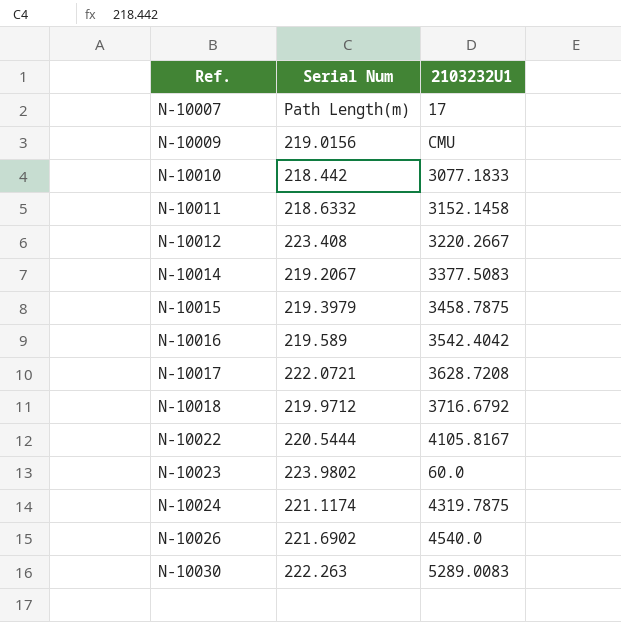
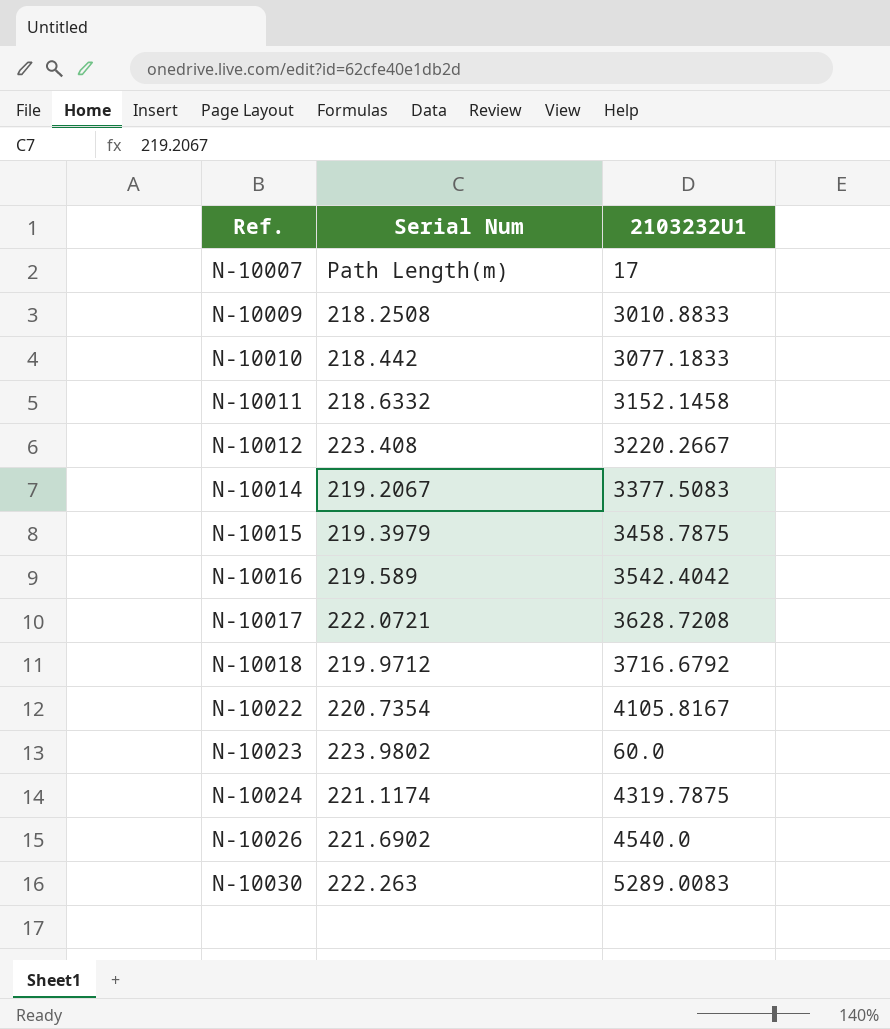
N-10009 | Serial Num: 219.0156 -> 218.2508
N-10009 | 2103232U1: CMU -> 3010.8833
N-10022 | Serial Num: 220.5444 -> 220.7354

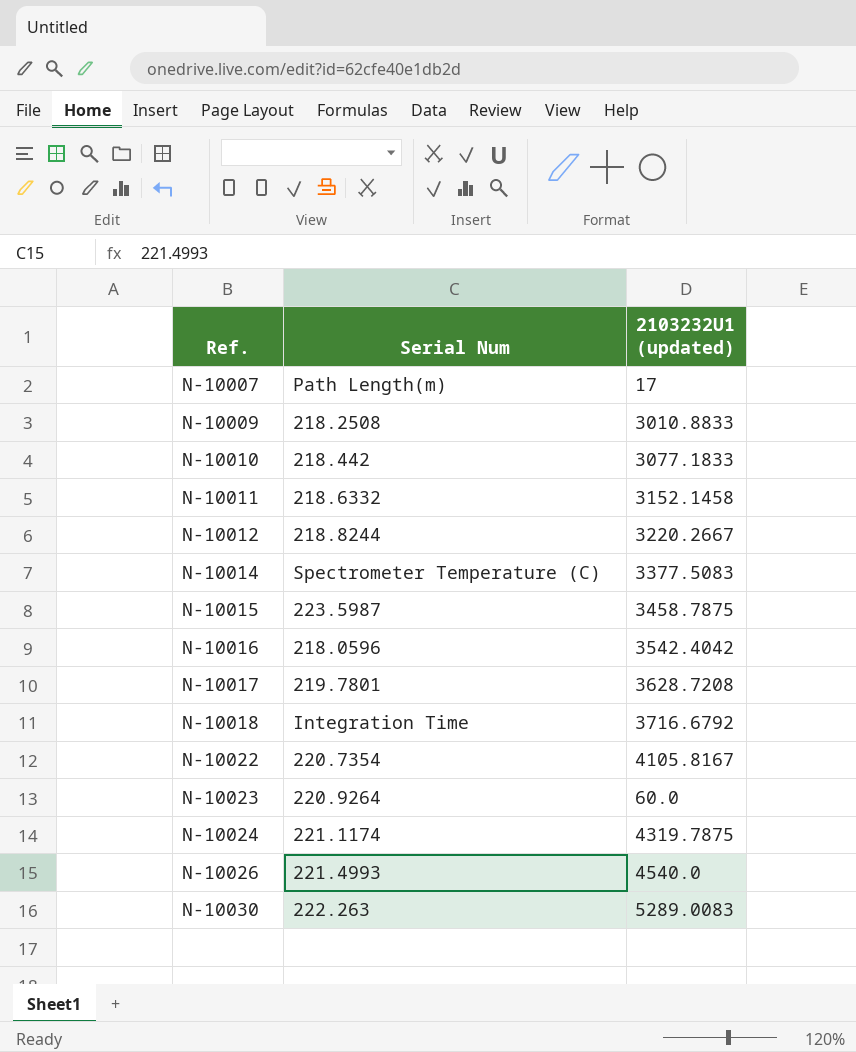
column name: 2103232U1 -> 2103232U1 (updated)
N-10012 | Serial Num: 223.408 -> 218.8244
N-10014 | Serial Num: 219.2067 -> Spectrometer Temperature (C)
N-10015 | Serial Num: 219.3979 -> 223.5987
N-10016 | Serial Num: 219.589 -> 218.0596
N-10017 | Serial Num: 222.0721 -> 219.7801
N-10018 | Serial Num: 219.9712 -> Integration Time
N-10023 | Serial Num: 223.9802 -> 220.9264
N-10026 | Serial Num: 221.6902 -> 221.4993

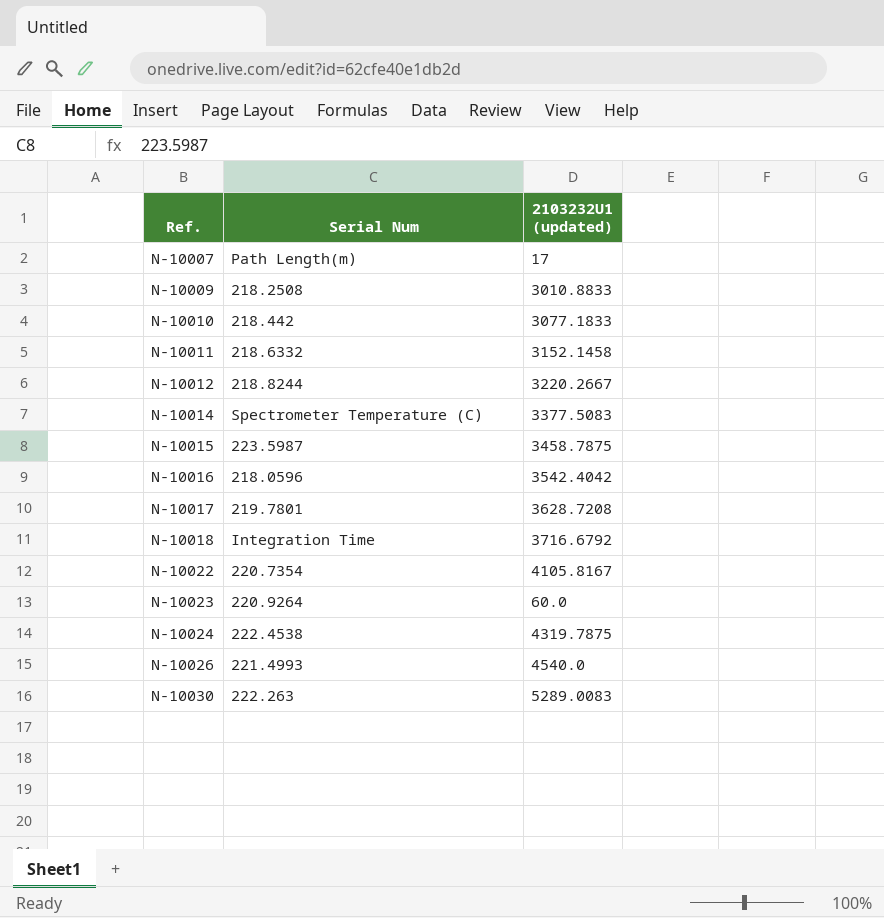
N-10024 | Serial Num: 221.1174 -> 222.4538

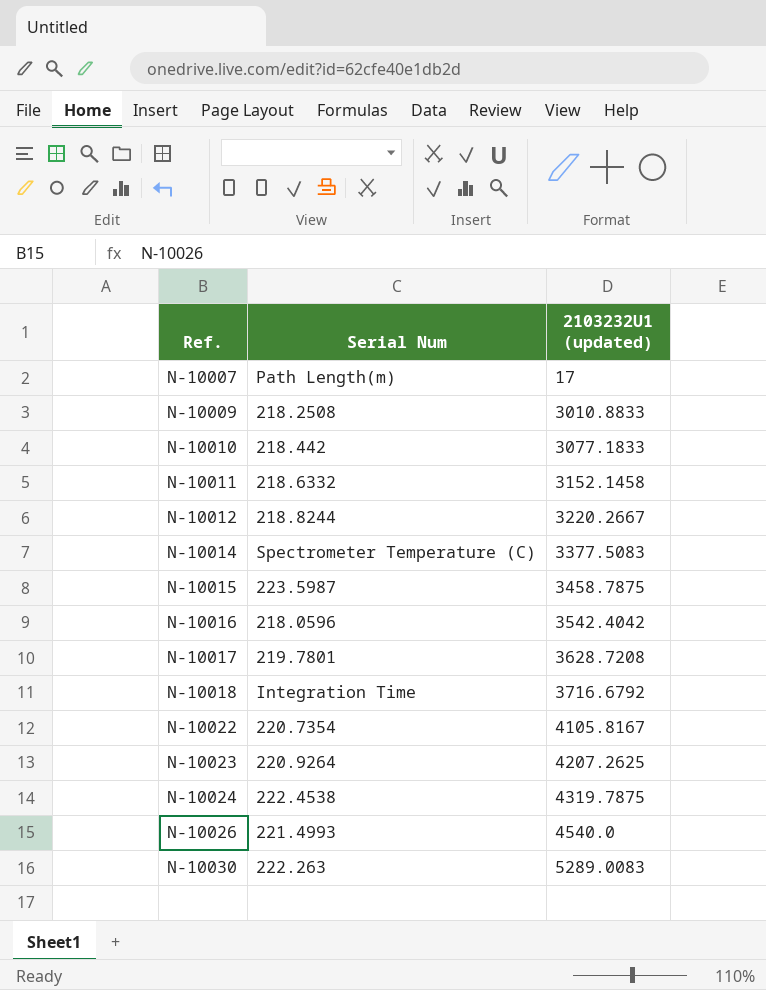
N-10023 | 2103232U1 (updated): 60.0 -> 4207.2625

